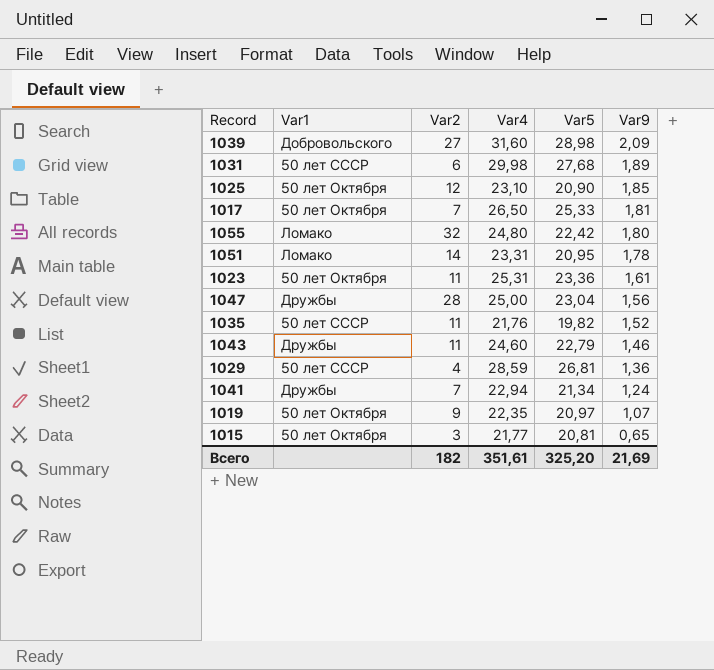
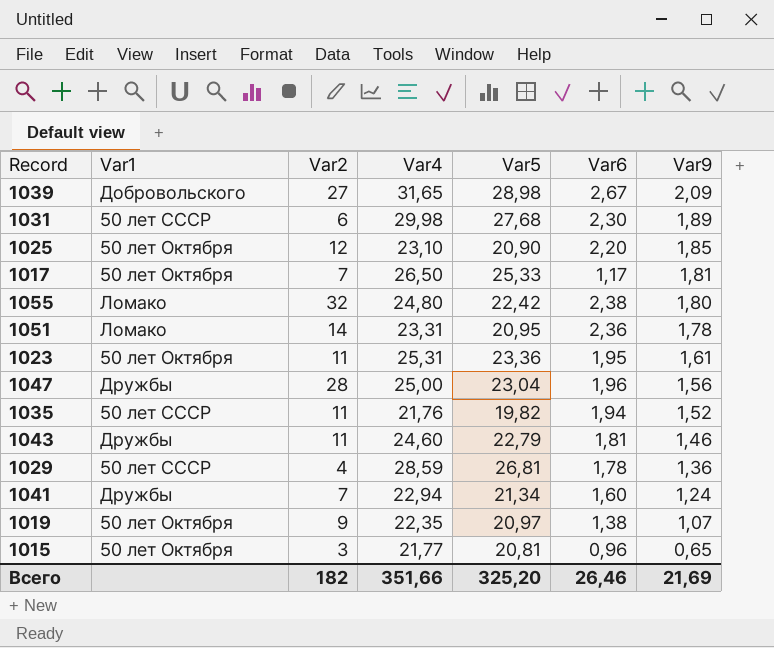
column Var6 | formula: none -> [Var4] - [Var5]
1039 | Var4: 31,60 -> 31,65
Всего | Var4: 351,61 -> 351,66

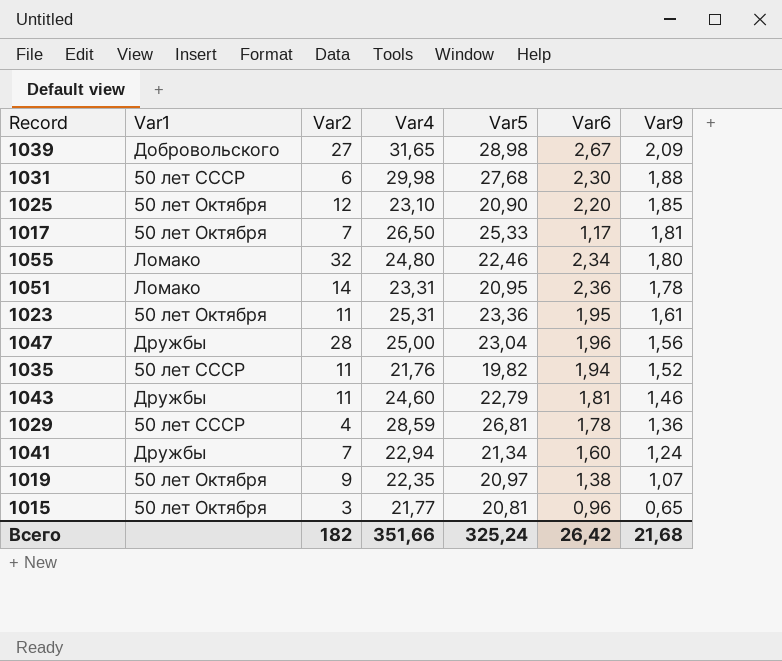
1031 | Var9: 1,89 -> 1,88
1055 | Var5: 22,42 -> 22,46
1055 | Var6: 2,38 -> 2,34
Всего | Var5: 325,20 -> 325,24
Всего | Var6: 26,46 -> 26,42
Всего | Var9: 21,69 -> 21,68

